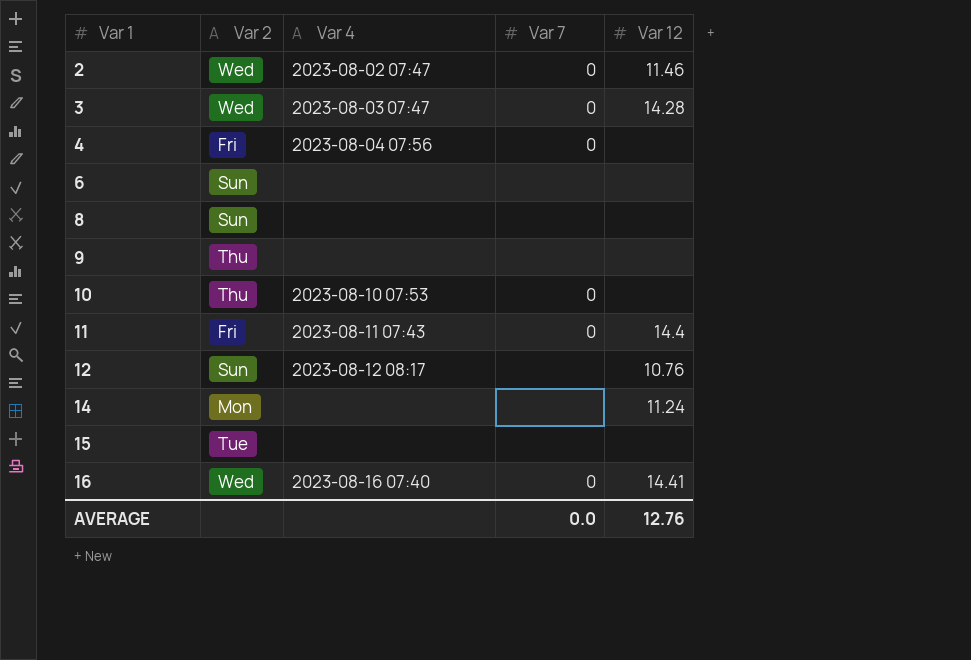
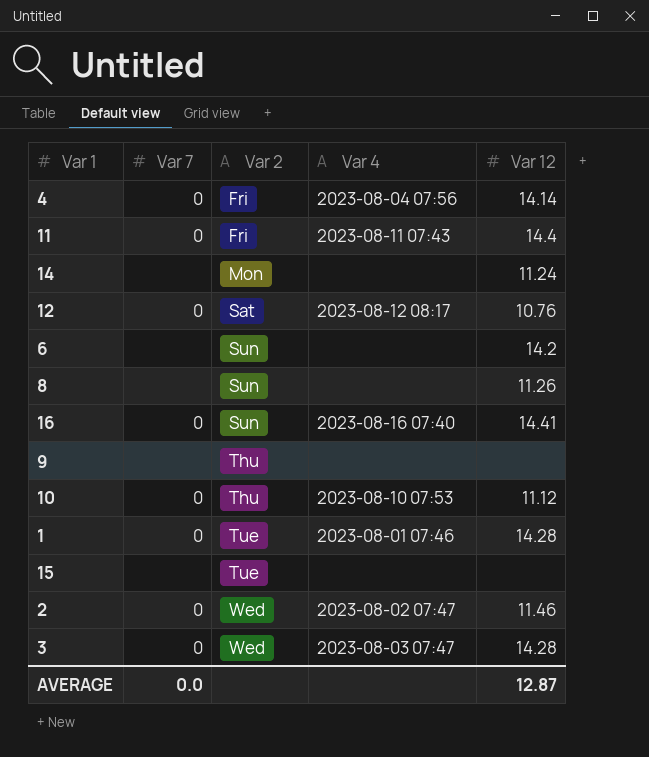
row order: Var 1 ascending -> Var 2 ascending
column Var 7 | position: 4 -> 2
4 | Var 12: none -> 14.14
12 | Var 7: none -> 0
12 | Var 2: Sun -> Sat
6 | Var 12: none -> 14.2
8 | Var 12: none -> 11.26
16 | Var 2: Wed -> Sun
10 | Var 12: none -> 11.12
row 1: none -> 0 | Tue | 2023-08-01 07:46 | 14.28
AVERAGE | Var 12: 12.76 -> 12.87

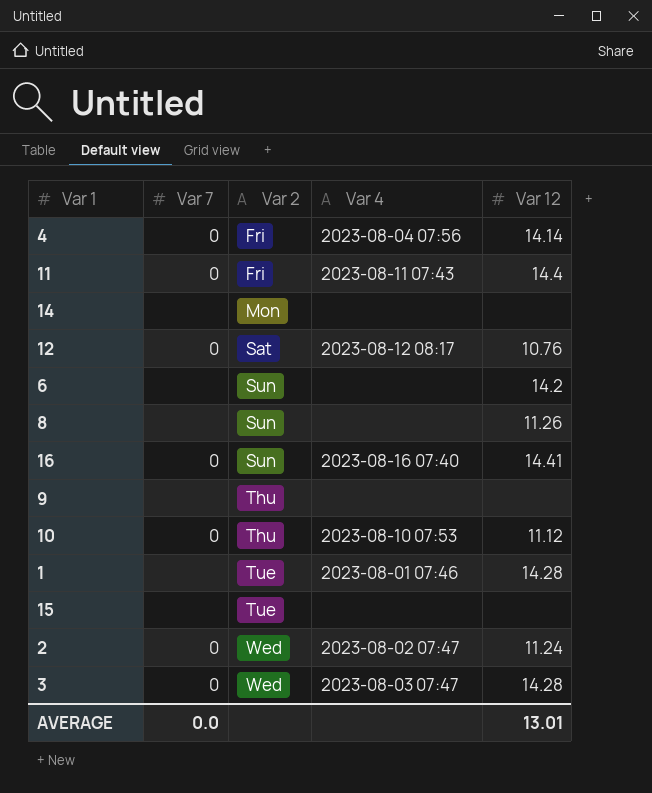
14 | Var 12: 11.24 -> none
1 | Var 7: 0 -> none
2 | Var 12: 11.46 -> 11.24
AVERAGE | Var 12: 12.87 -> 13.01

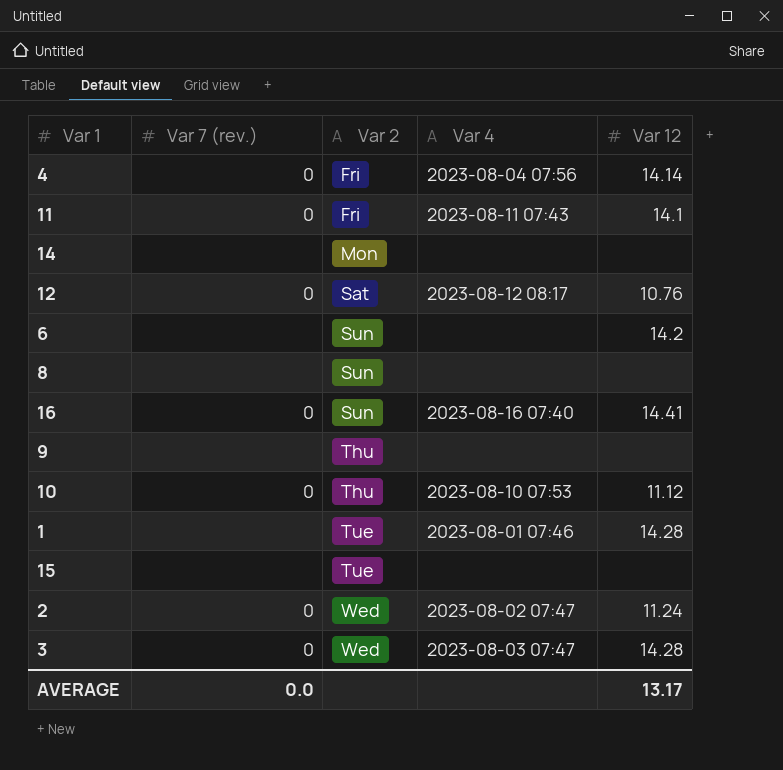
column name: Var 7 -> Var 7 (rev.)
11 | Var 12: 14.4 -> 14.1
8 | Var 12: 11.26 -> none
AVERAGE | Var 12: 13.01 -> 13.17

